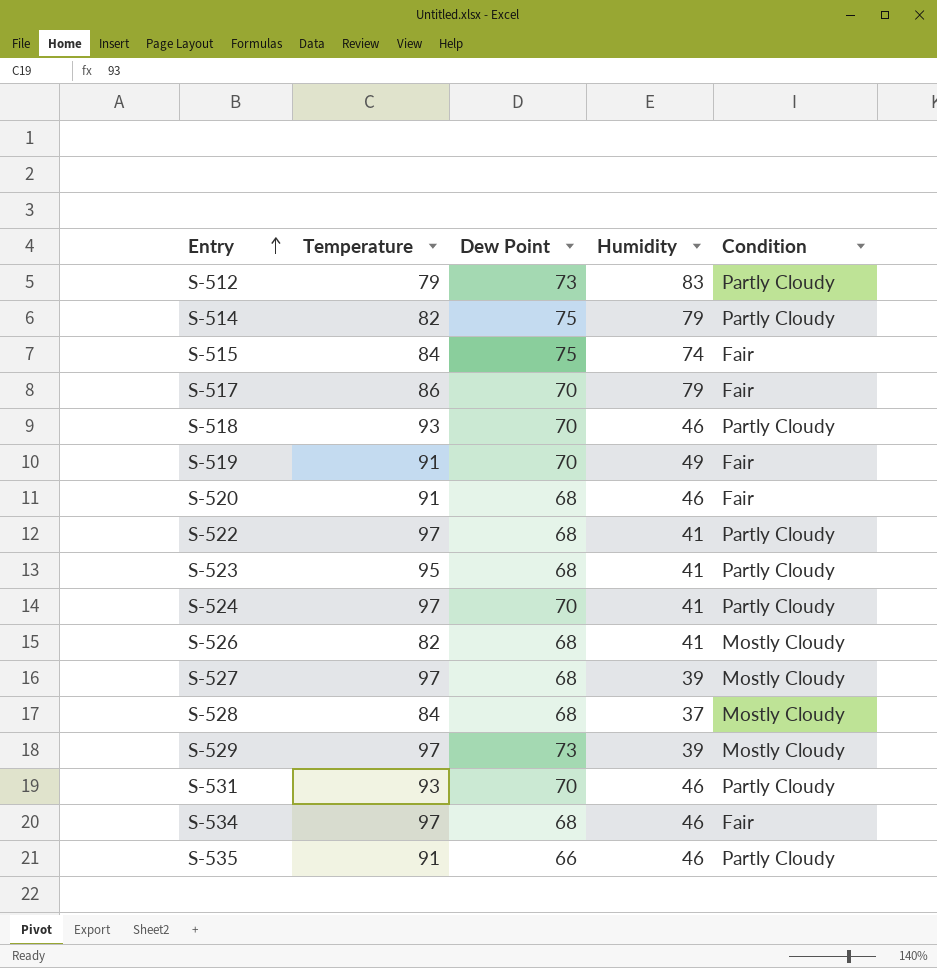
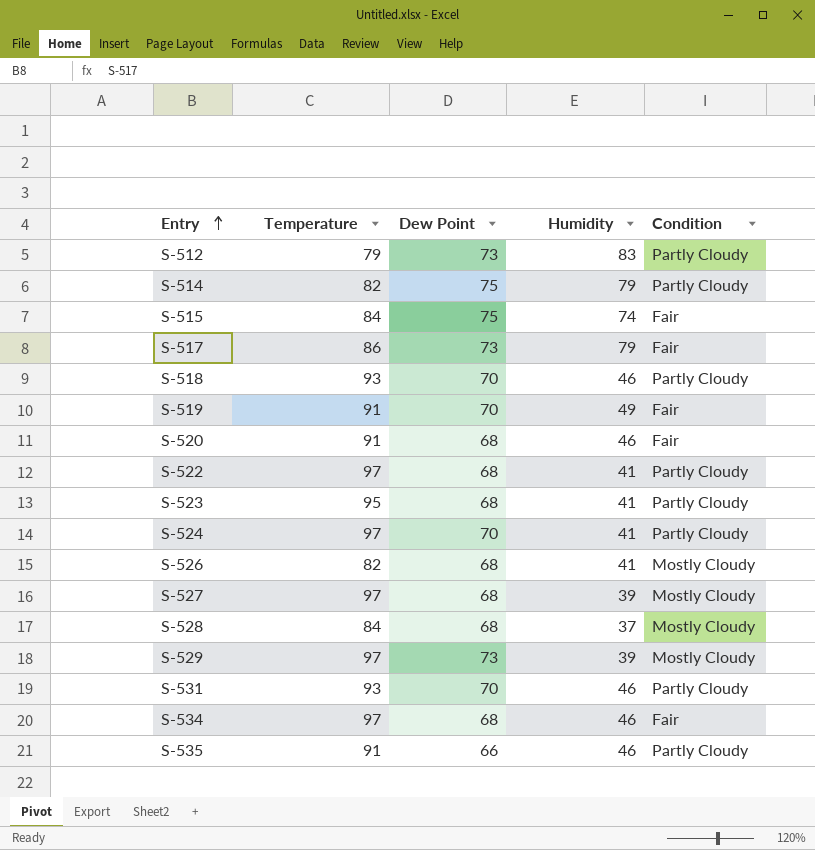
S-517 | Dew Point: 70 -> 73

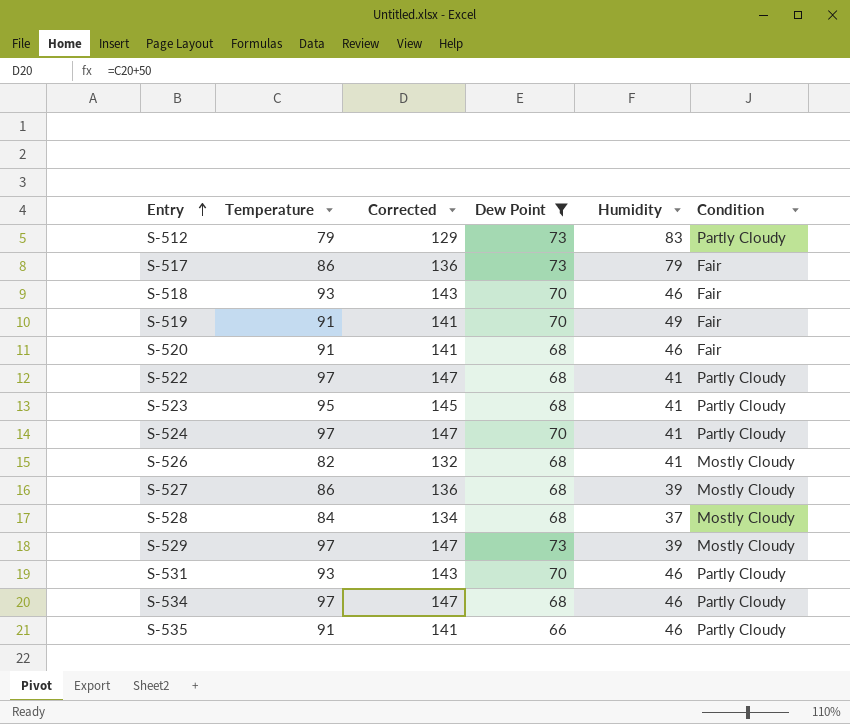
filter: none -> Dew Point != 75
column Corrected | formula: none -> [Temperature] + 50
S-518 | Condition: Partly Cloudy -> Fair
S-527 | Temperature: 97 -> 86
S-534 | Condition: Fair -> Partly Cloudy

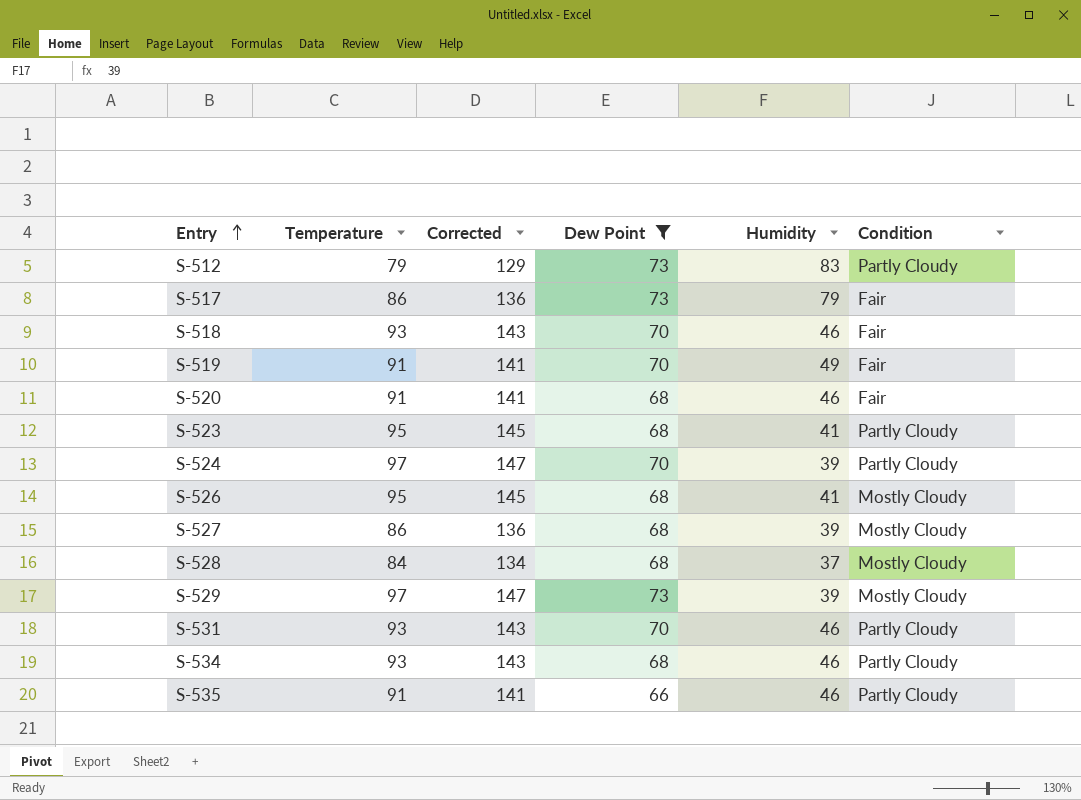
row S-522: 97 | 147 | 68 | 41 | Partly Cloudy -> none
S-524 | Humidity: 41 -> 39
S-526 | Temperature: 82 -> 95
S-526 | Corrected: 132 -> 145
S-534 | Temperature: 97 -> 93
S-534 | Corrected: 147 -> 143

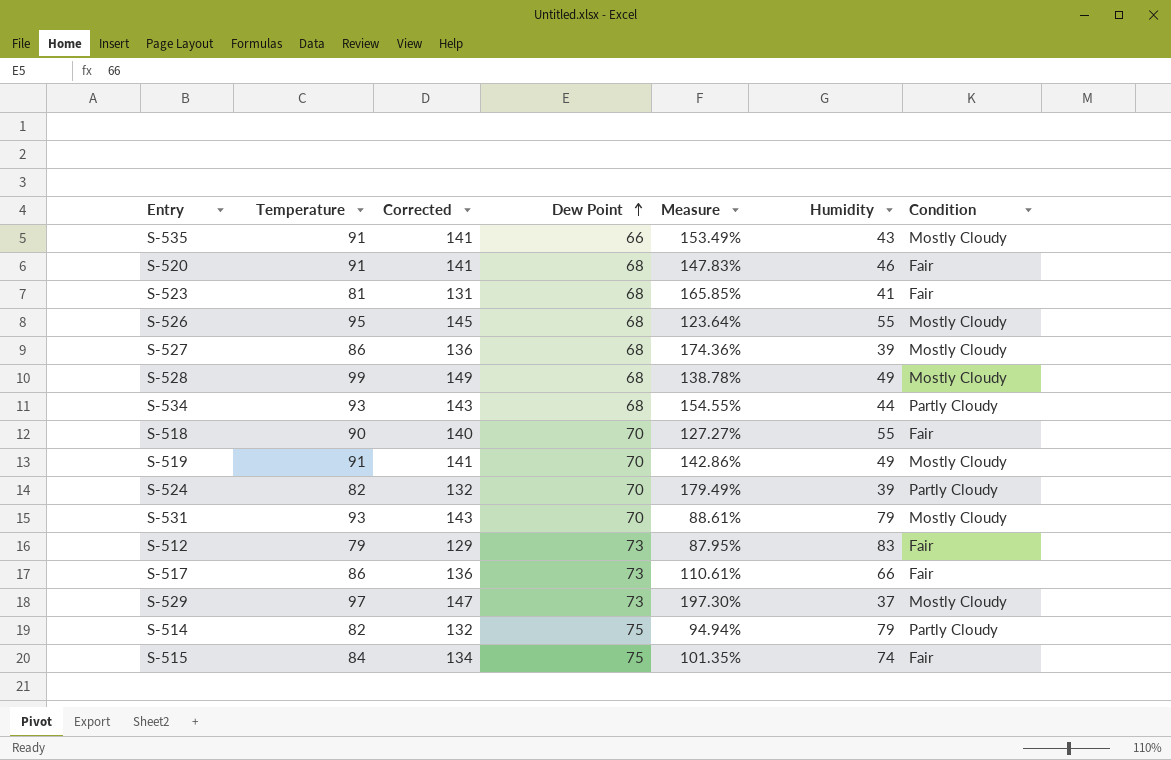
filter: Dew Point != 75 -> none
row order: Entry ascending -> Dew Point ascending
column Measure | formula: none -> [Dew Point] / [Humidity]
S-535 | Humidity: 46 -> 43
S-535 | Condition: Partly Cloudy -> Mostly Cloudy
S-523 | Temperature: 95 -> 81
S-523 | Corrected: 145 -> 131
S-523 | Condition: Partly Cloudy -> Fair
S-526 | Humidity: 41 -> 55
S-528 | Temperature: 84 -> 99
S-528 | Corrected: 134 -> 149
S-528 | Humidity: 37 -> 49
S-534 | Humidity: 46 -> 44
S-518 | Temperature: 93 -> 90
S-518 | Corrected: 143 -> 140
S-518 | Humidity: 46 -> 55
S-519 | Condition: Fair -> Mostly Cloudy
S-524 | Temperature: 97 -> 82
S-524 | Corrected: 147 -> 132
S-531 | Humidity: 46 -> 79
S-531 | Condition: Partly Cloudy -> Mostly Cloudy
S-512 | Condition: Partly Cloudy -> Fair
S-517 | Humidity: 79 -> 66
S-529 | Humidity: 39 -> 37

